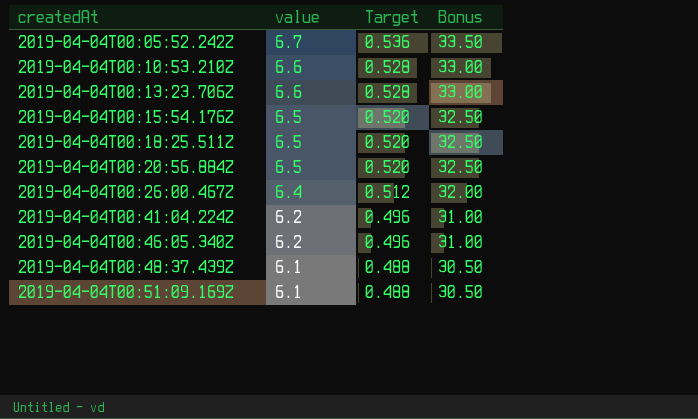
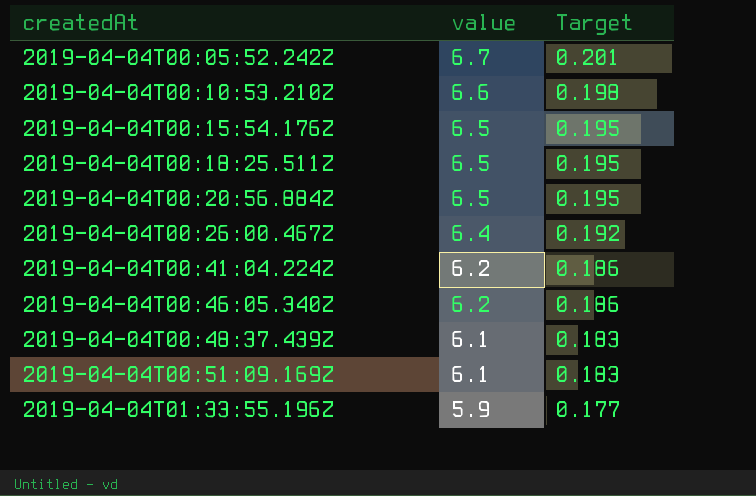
column Bonus | formula: [value] * 5 -> none
column Target | formula: [value] * 0.08 -> [value] * 0.03
row 2019-04-04T00:13:23.706Z: 6.6 | 0.528 | 33.00 -> none
row 2019-04-04T01:33:55.196Z: none -> 5.9 | 0.177

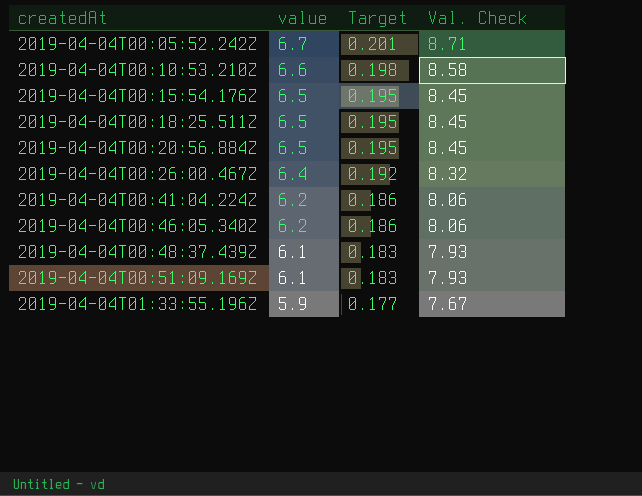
column Val. Check | formula: none -> [value] * 1.3

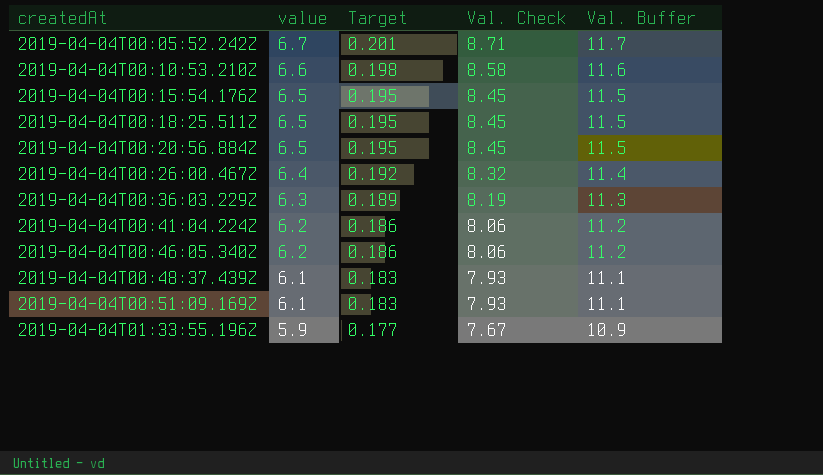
column Val. Buffer | formula: none -> [value] + 5
row 2019-04-04T00:36:03.229Z: none -> 6.3 | 0.189 | 8.19 | 11.3

